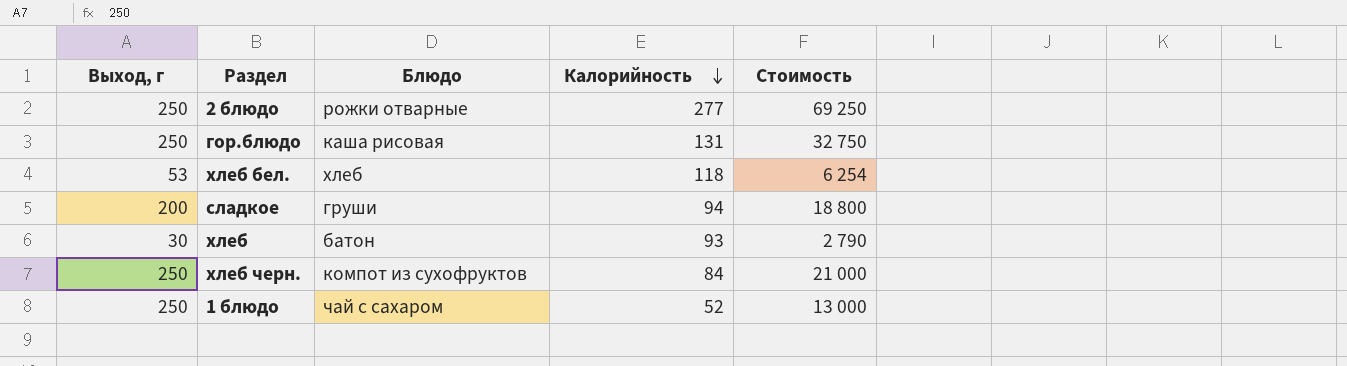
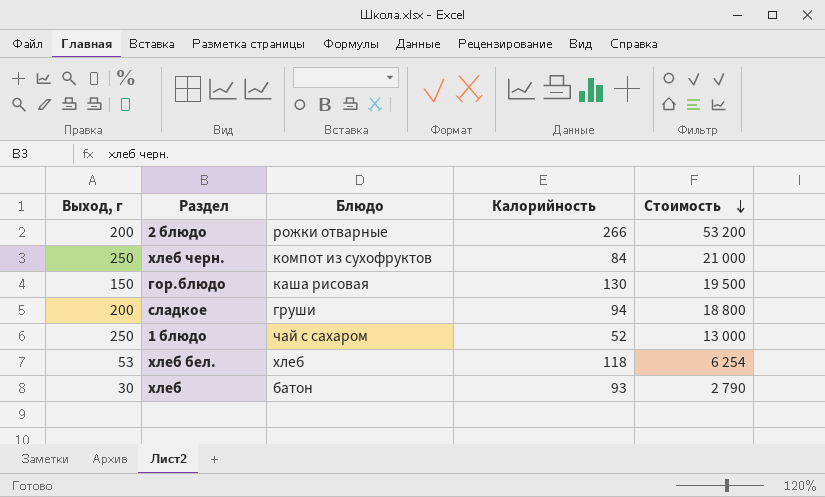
row order: Калорийность descending -> Стоимость descending
2 блюдо | Выход, г: 250 -> 200
2 блюдо | Калорийность: 277 -> 266
2 блюдо | Стоимость: 69 250 -> 53 200
гор.блюдо | Выход, г: 250 -> 150
гор.блюдо | Калорийность: 131 -> 130
гор.блюдо | Стоимость: 32 750 -> 19 500

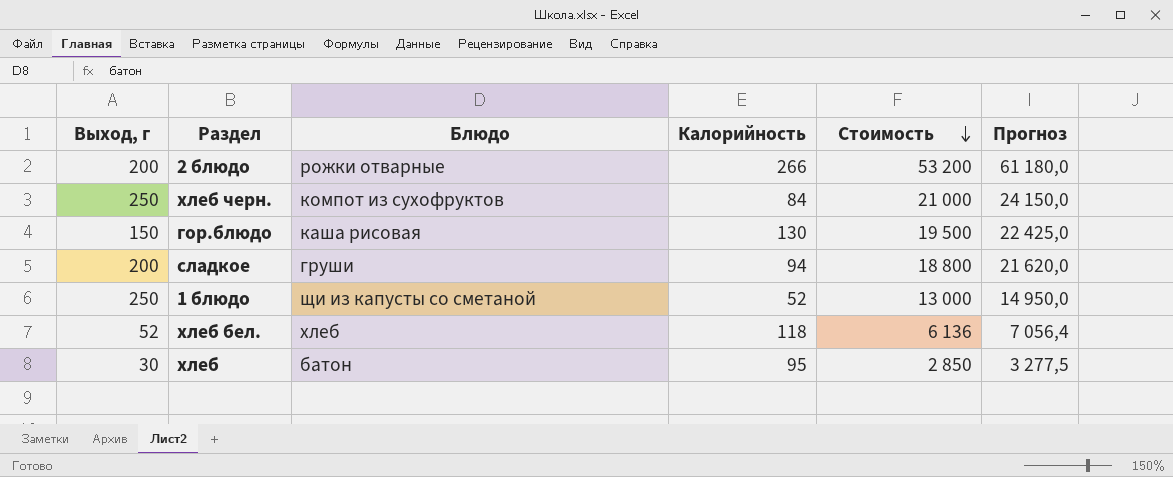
column Прогноз | formula: none -> [Стоимость] * 1,15
1 блюдо | Блюдо: чай с сахаром -> щи из капусты со сметаной
хлеб бел. | Выход, г: 53 -> 52
хлеб бел. | Стоимость: 6 254 -> 6 136
хлеб | Калорийность: 93 -> 95
хлеб | Стоимость: 2 790 -> 2 850

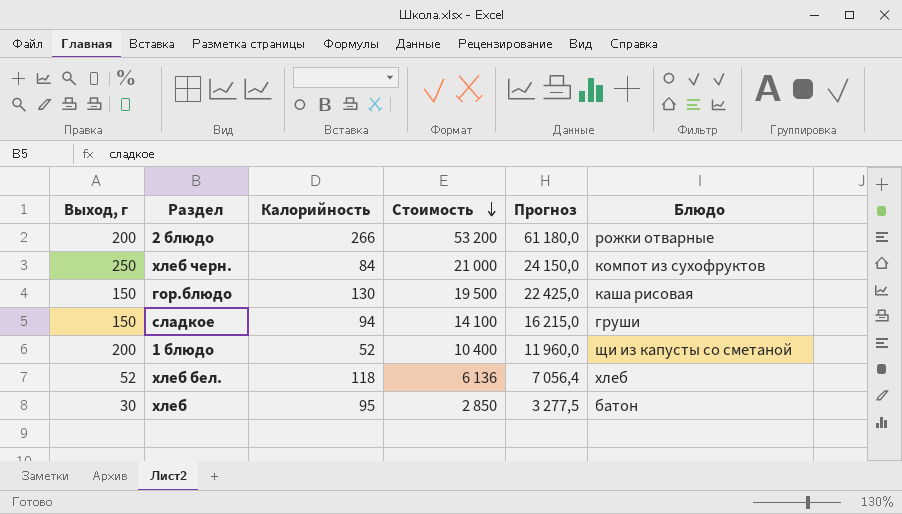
column Блюдо | position: 3 -> 6
сладкое | Выход, г: 200 -> 150
сладкое | Стоимость: 18 800 -> 14 100
сладкое | Прогноз: 21 620,0 -> 16 215,0
1 блюдо | Выход, г: 250 -> 200
1 блюдо | Стоимость: 13 000 -> 10 400
1 блюдо | Прогноз: 14 950,0 -> 11 960,0

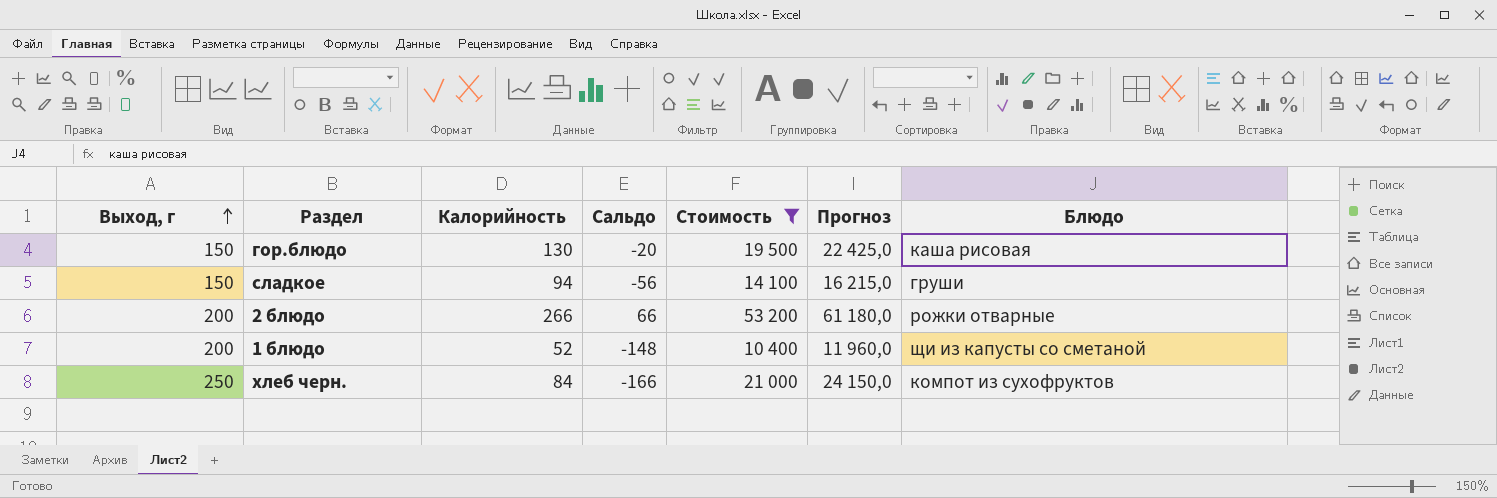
filter: none -> Стоимость >= 10 400
row order: Стоимость descending -> Выход, г ascending
column Сальдо | formula: none -> [Калорийность] - [Выход, г]

